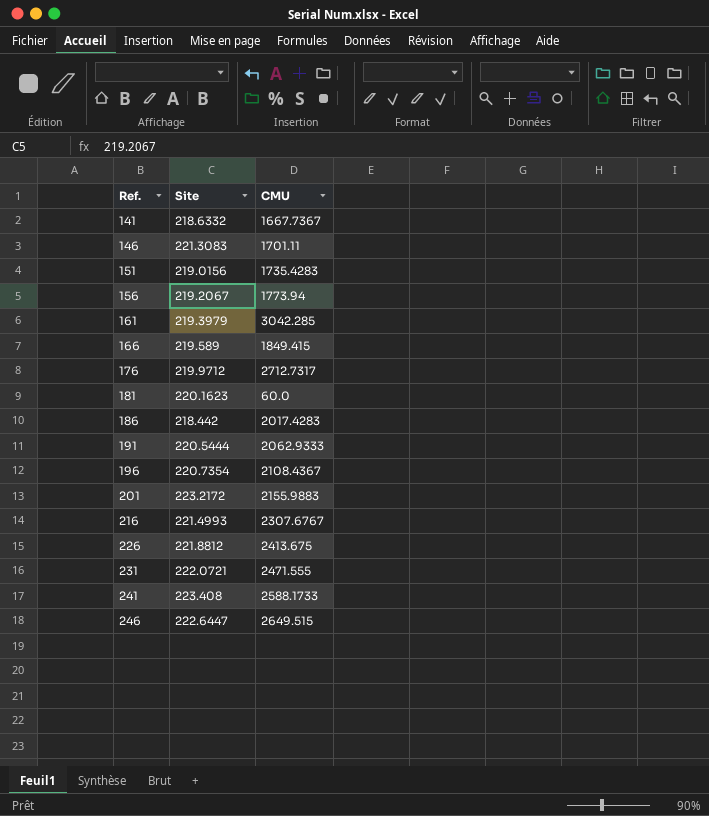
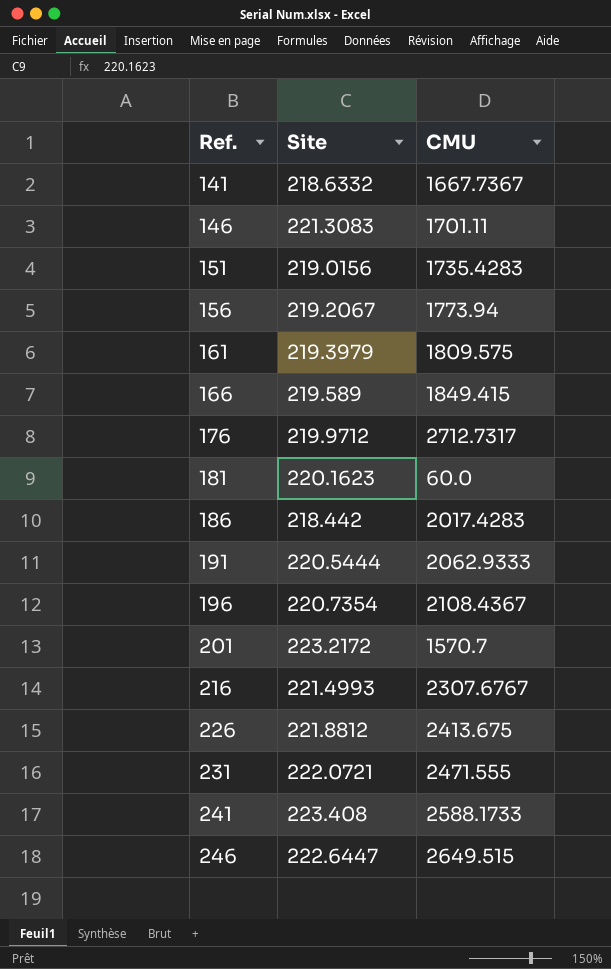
161 | CMU: 3042.285 -> 1809.575
201 | CMU: 2155.9883 -> 1570.7

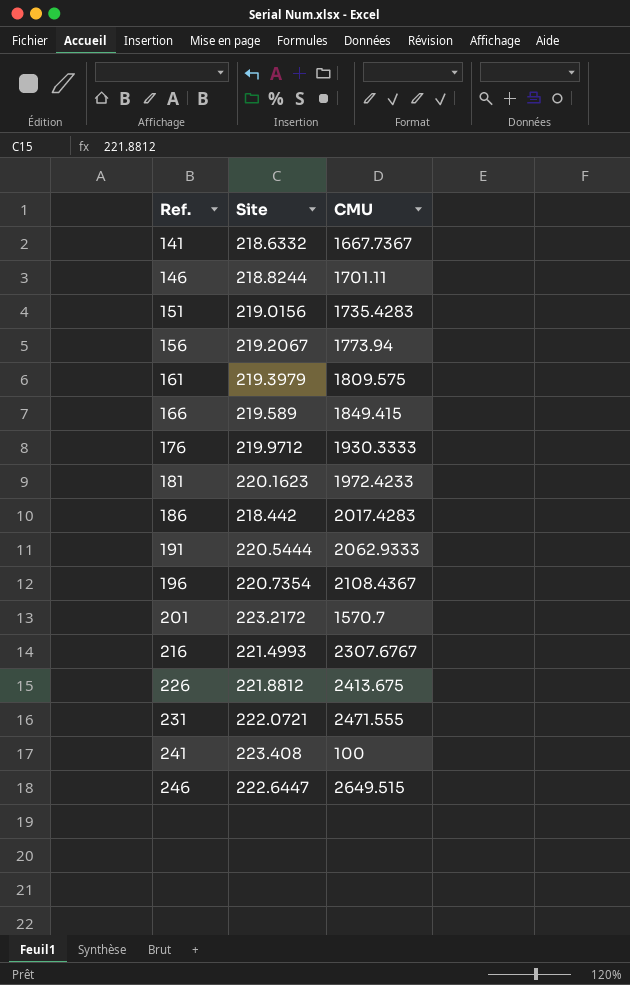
146 | Site: 221.3083 -> 218.8244
176 | CMU: 2712.7317 -> 1930.3333
181 | CMU: 60.0 -> 1972.4233
241 | CMU: 2588.1733 -> 100

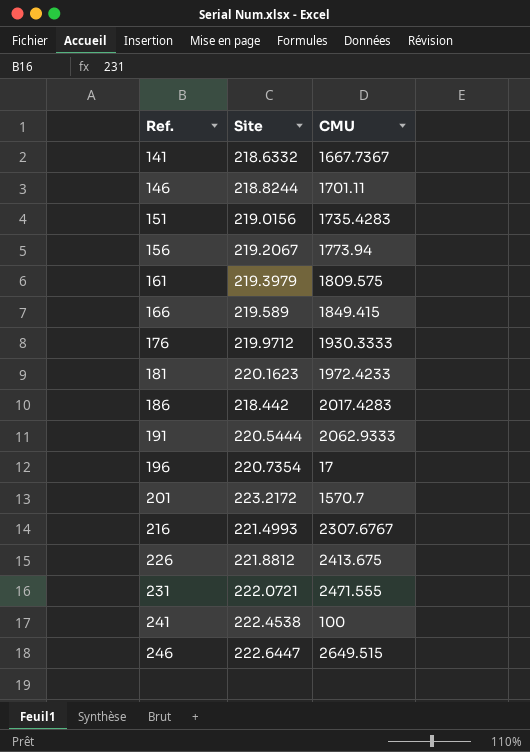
196 | CMU: 2108.4367 -> 17
241 | Site: 223.408 -> 222.4538

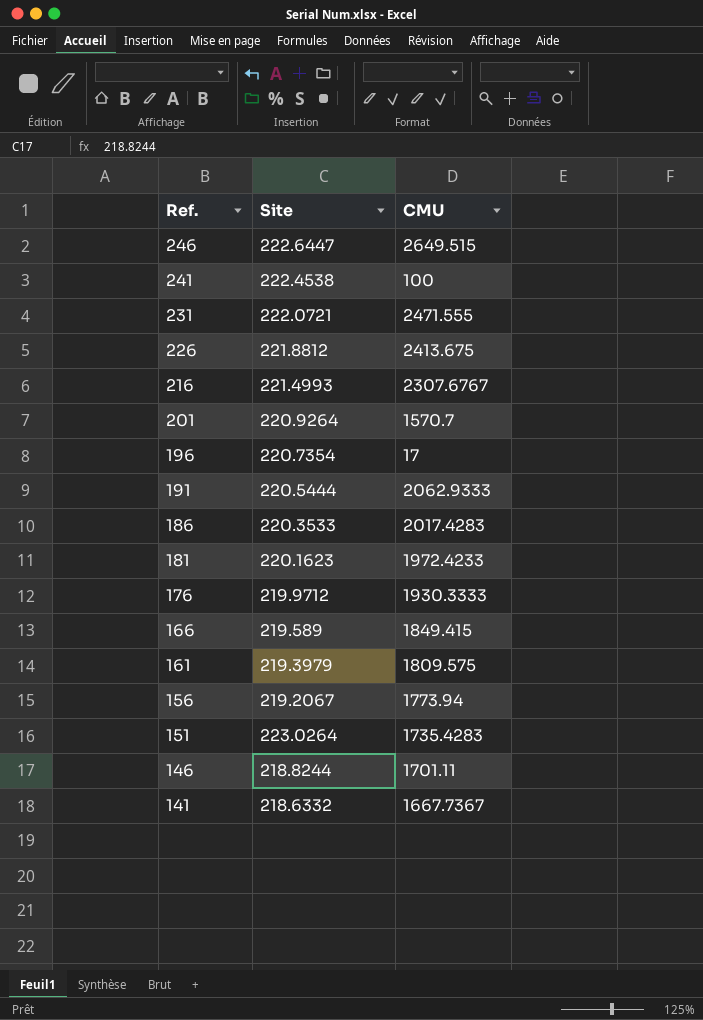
row order: Ref. ascending -> Ref. descending
201 | Site: 223.2172 -> 220.9264
186 | Site: 218.442 -> 220.3533
151 | Site: 219.0156 -> 223.0264

